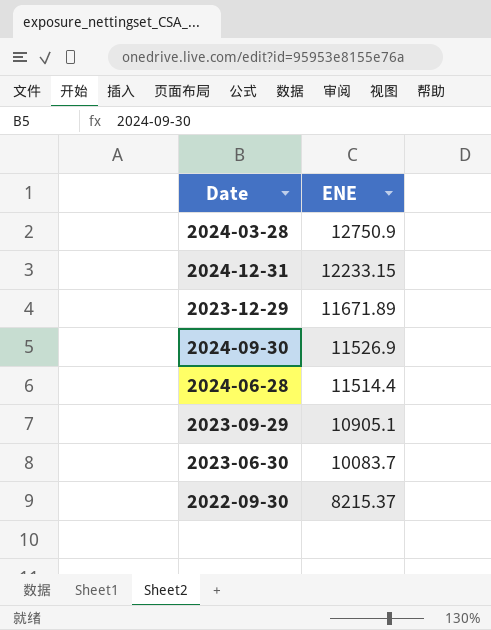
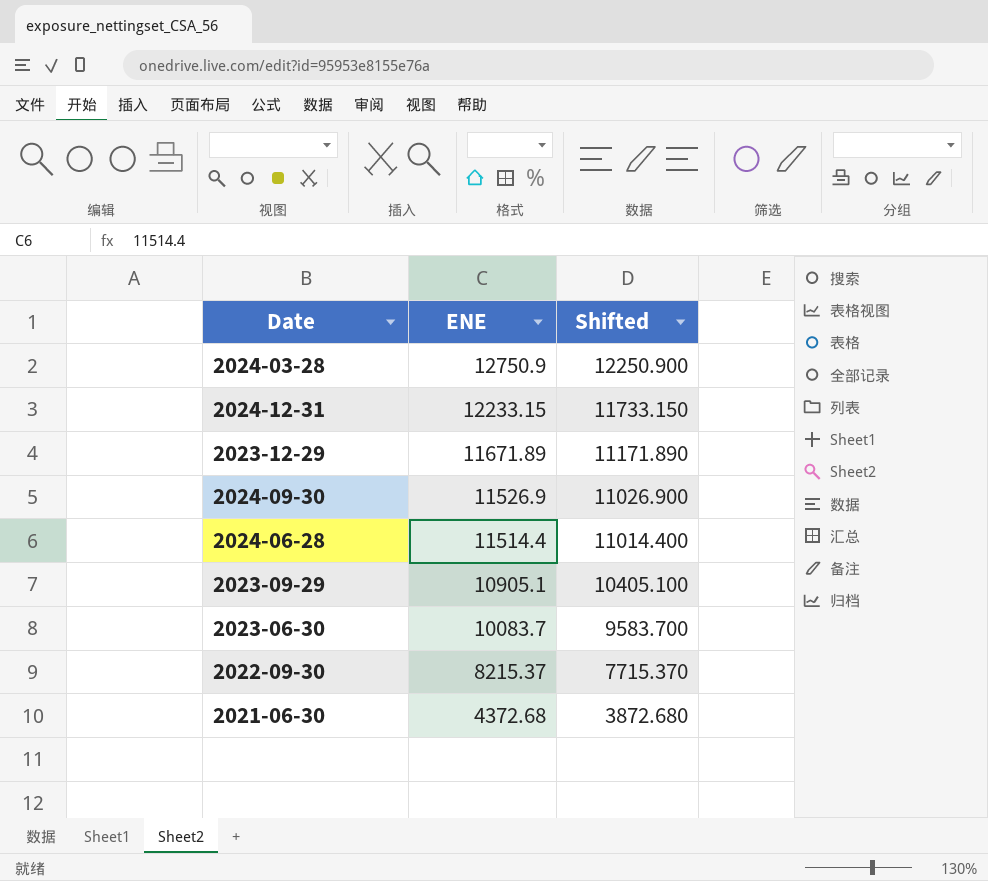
column Shifted | formula: none -> [ENE] - 500
row 2021-06-30: none -> 4372.68 | 3872.680

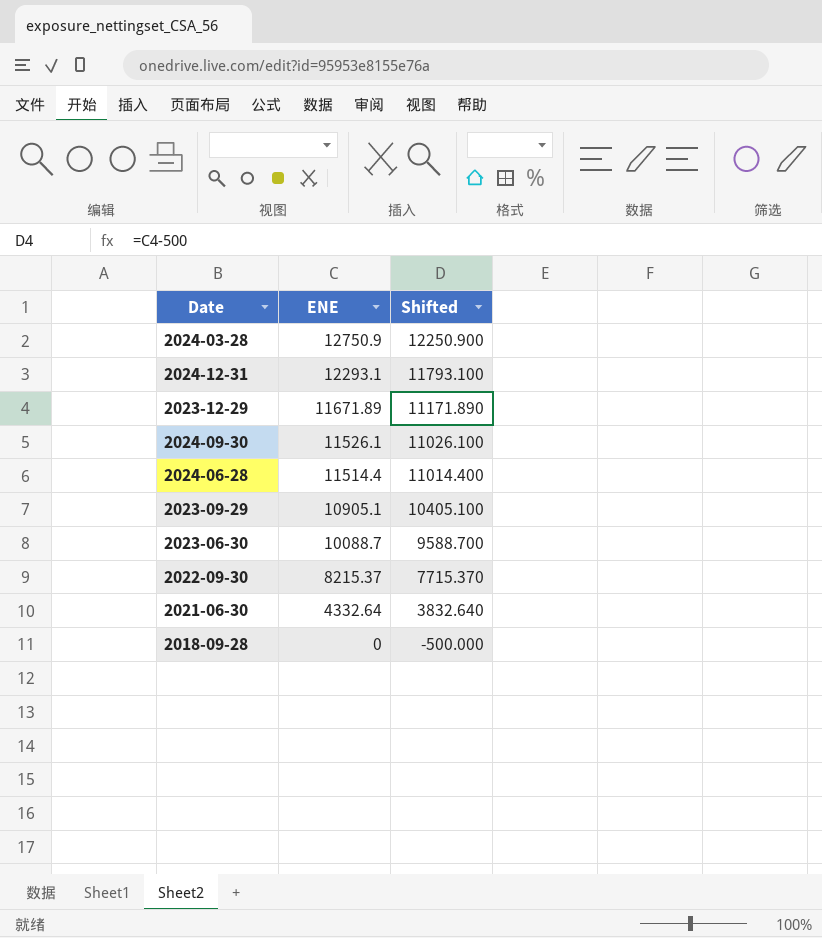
2024-12-31 | ENE: 12233.15 -> 12293.1
2024-12-31 | Shifted: 11733.150 -> 11793.100
2024-09-30 | ENE: 11526.9 -> 11526.1
2024-09-30 | Shifted: 11026.900 -> 11026.100
2023-06-30 | ENE: 10083.7 -> 10088.7
2023-06-30 | Shifted: 9583.700 -> 9588.700
2021-06-30 | ENE: 4372.68 -> 4332.64
2021-06-30 | Shifted: 3872.680 -> 3832.640
row 2018-09-28: none -> 0 | -500.000

